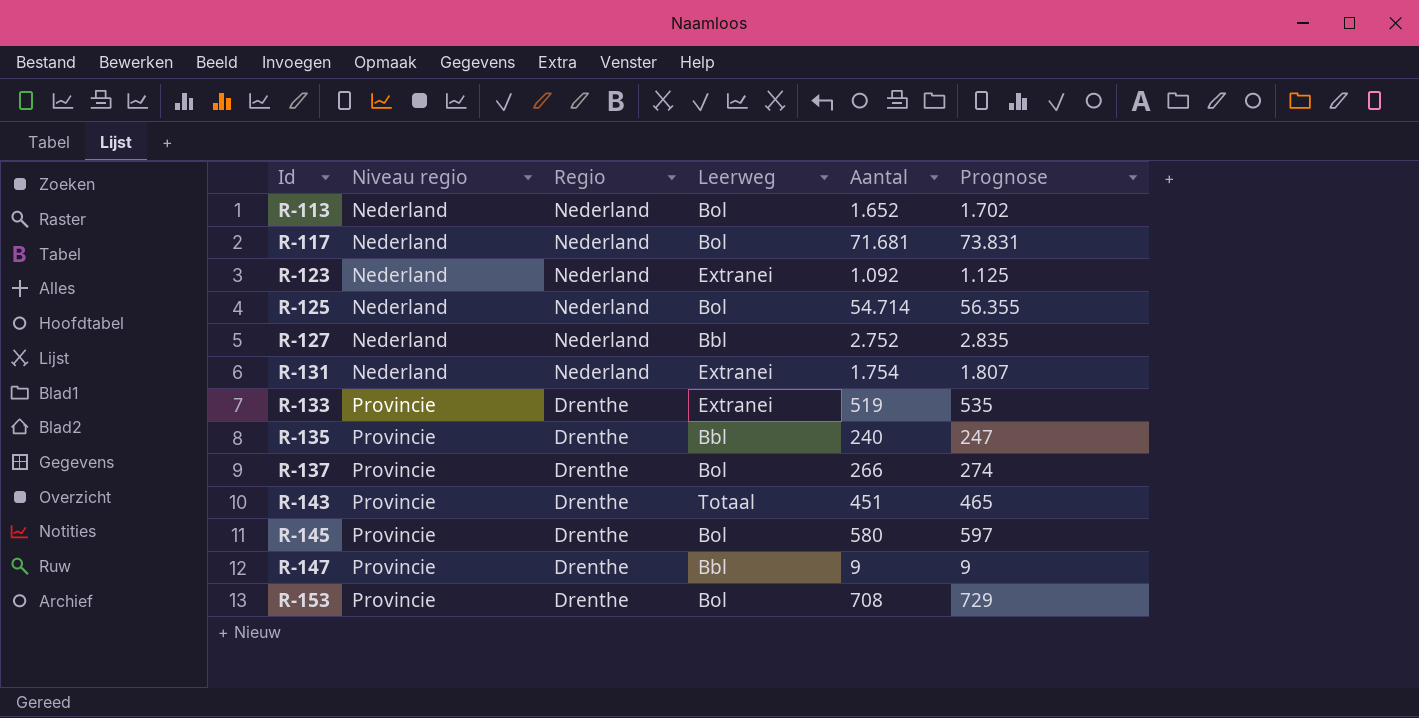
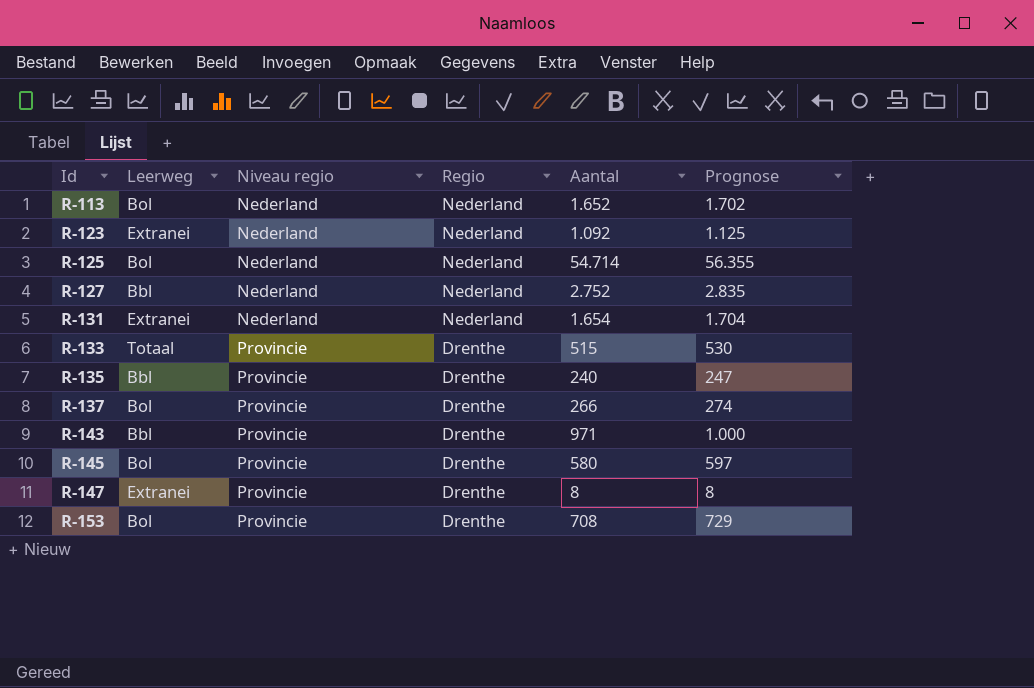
column Leerweg | position: 4 -> 2
row R-117: Nederland | Nederland | Bol | 71.681 | 73.831 -> none
R-131 | Aantal: 1.754 -> 1.654
R-131 | Prognose: 1.807 -> 1.704
R-133 | Leerweg: Extranei -> Totaal
R-133 | Aantal: 519 -> 515
R-133 | Prognose: 535 -> 530
R-143 | Leerweg: Totaal -> Bbl
R-143 | Aantal: 451 -> 971
R-143 | Prognose: 465 -> 1.000
R-147 | Leerweg: Bbl -> Extranei
R-147 | Aantal: 9 -> 8
R-147 | Prognose: 9 -> 8

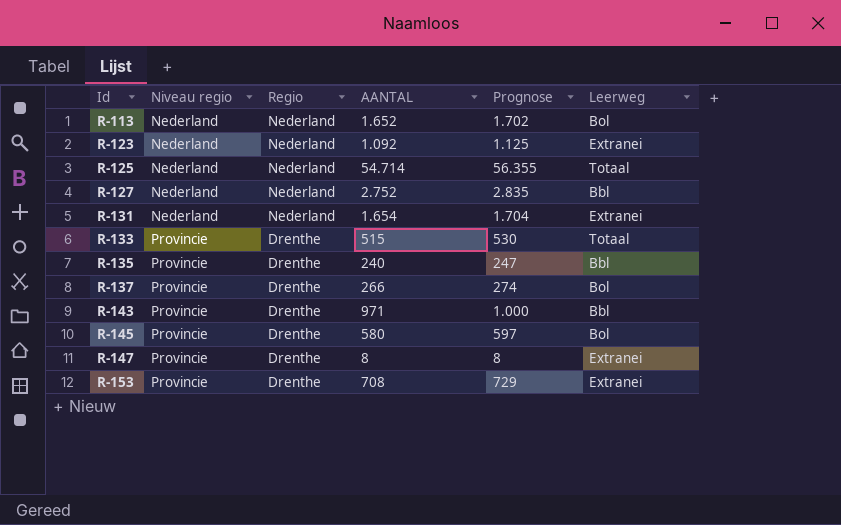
column name: Aantal -> AANTAL
column Leerweg | position: 2 -> 6
R-125 | Leerweg: Bol -> Totaal
R-153 | Leerweg: Bol -> Extranei

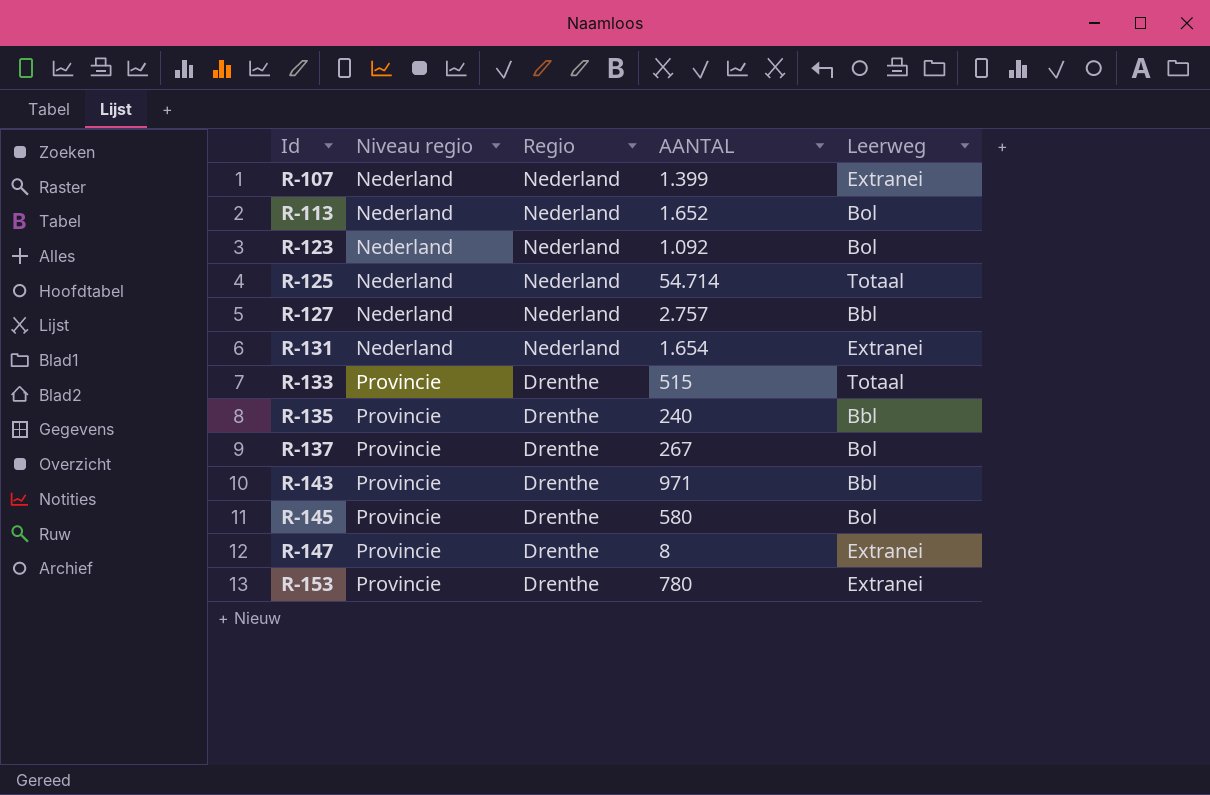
column Prognose | formula: [AANTAL] * 1,03 -> none
row R-107: none -> Nederland | Nederland | 1.399 | Extranei
R-123 | Leerweg: Extranei -> Bol
R-127 | AANTAL: 2.752 -> 2.757
R-137 | AANTAL: 266 -> 267
R-153 | AANTAL: 708 -> 780

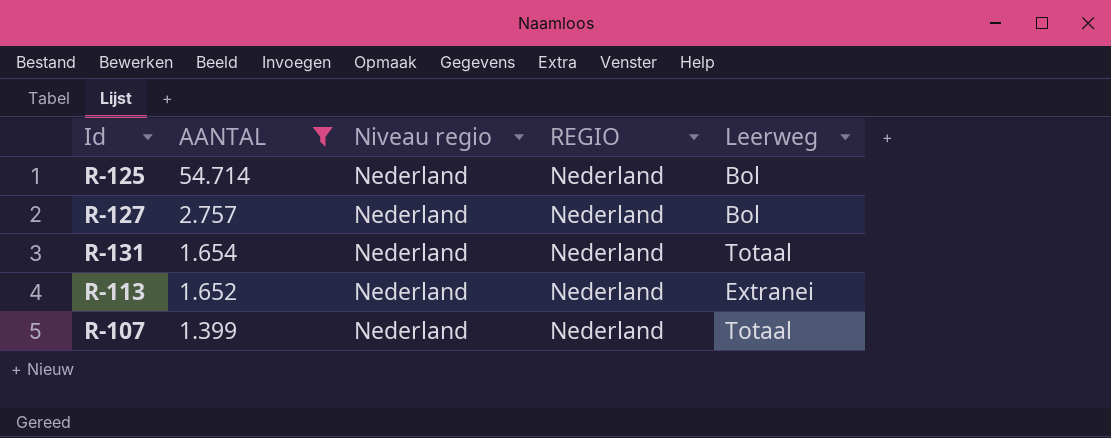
filter: none -> AANTAL >= 1.399
row order: Id ascending -> AANTAL descending
column AANTAL | position: 4 -> 2
column name: Regio -> REGIO
R-125 | Leerweg: Totaal -> Bol
R-127 | Leerweg: Bbl -> Bol
R-131 | Leerweg: Extranei -> Totaal
R-113 | Leerweg: Bol -> Extranei
R-107 | Leerweg: Extranei -> Totaal

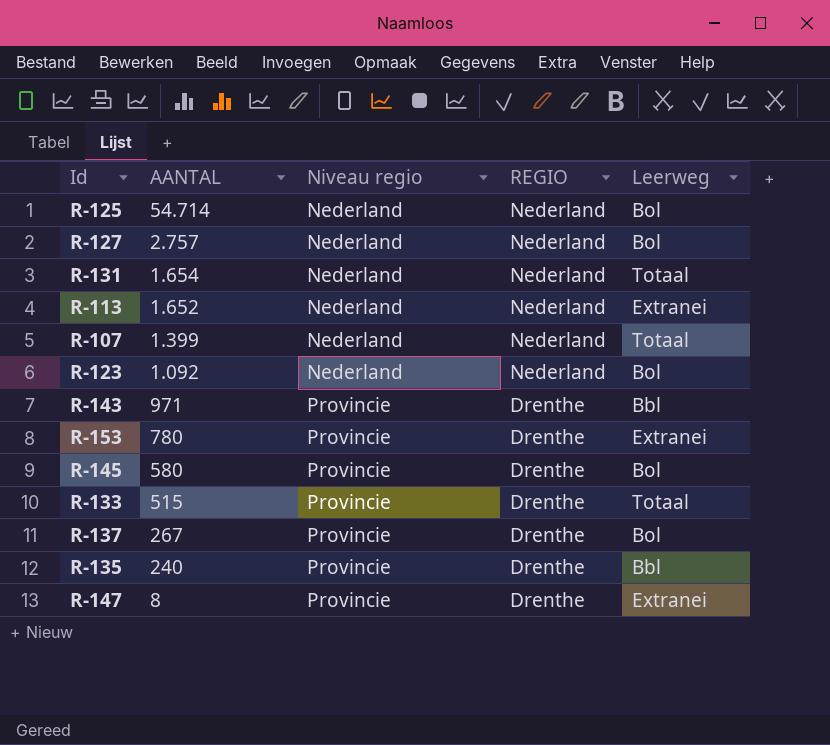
filter: AANTAL >= 1.399 -> none

